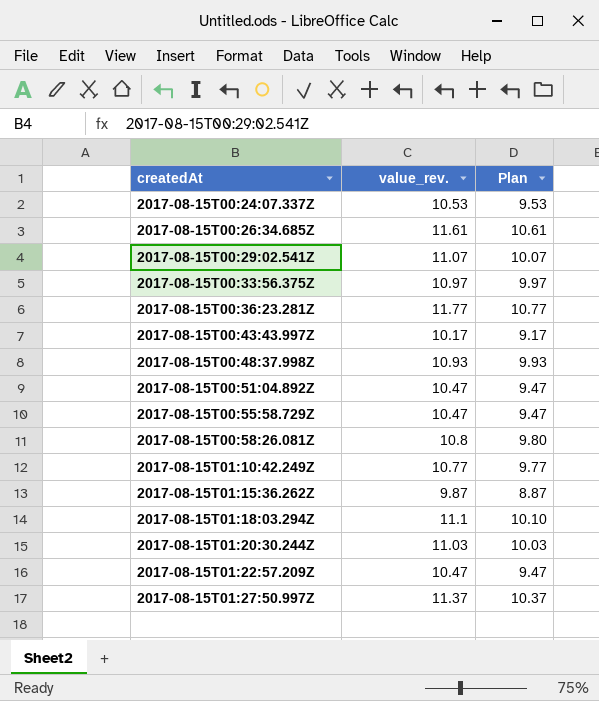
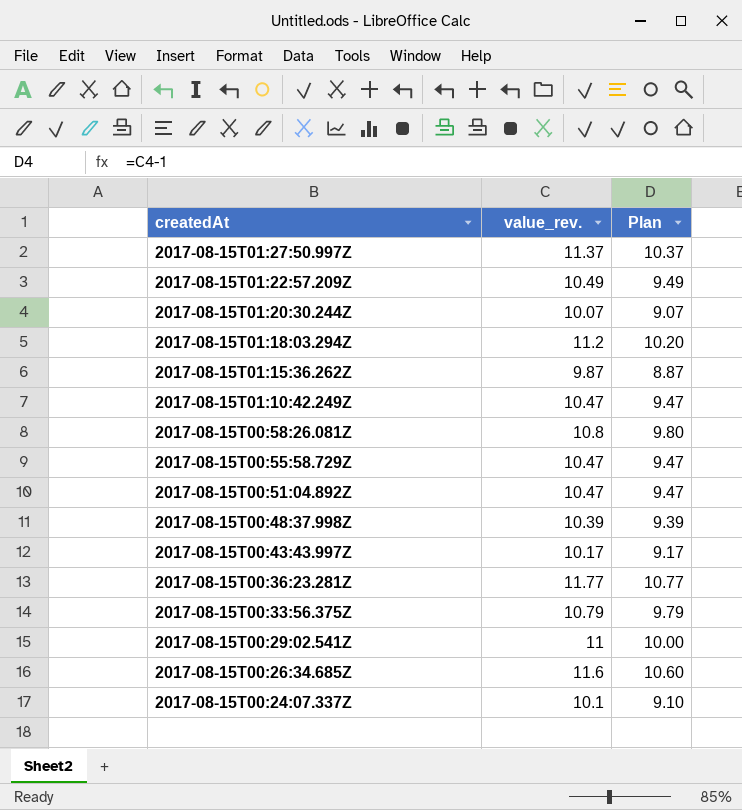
row order: createdAt ascending -> createdAt descending
2017-08-15T01:22:57.209Z | value_rev.: 10.47 -> 10.49
2017-08-15T01:22:57.209Z | Plan: 9.47 -> 9.49
2017-08-15T01:20:30.244Z | value_rev.: 11.03 -> 10.07
2017-08-15T01:20:30.244Z | Plan: 10.03 -> 9.07
2017-08-15T01:18:03.294Z | value_rev.: 11.1 -> 11.2
2017-08-15T01:18:03.294Z | Plan: 10.10 -> 10.20
2017-08-15T01:10:42.249Z | value_rev.: 10.77 -> 10.47
2017-08-15T01:10:42.249Z | Plan: 9.77 -> 9.47
2017-08-15T00:48:37.998Z | value_rev.: 10.93 -> 10.39
2017-08-15T00:48:37.998Z | Plan: 9.93 -> 9.39
2017-08-15T00:33:56.375Z | value_rev.: 10.97 -> 10.79
2017-08-15T00:33:56.375Z | Plan: 9.97 -> 9.79
2017-08-15T00:29:02.541Z | value_rev.: 11.07 -> 11
2017-08-15T00:29:02.541Z | Plan: 10.07 -> 10.00
2017-08-15T00:26:34.685Z | value_rev.: 11.61 -> 11.6
2017-08-15T00:26:34.685Z | Plan: 10.61 -> 10.60
2017-08-15T00:24:07.337Z | value_rev.: 10.53 -> 10.1
2017-08-15T00:24:07.337Z | Plan: 9.53 -> 9.10

